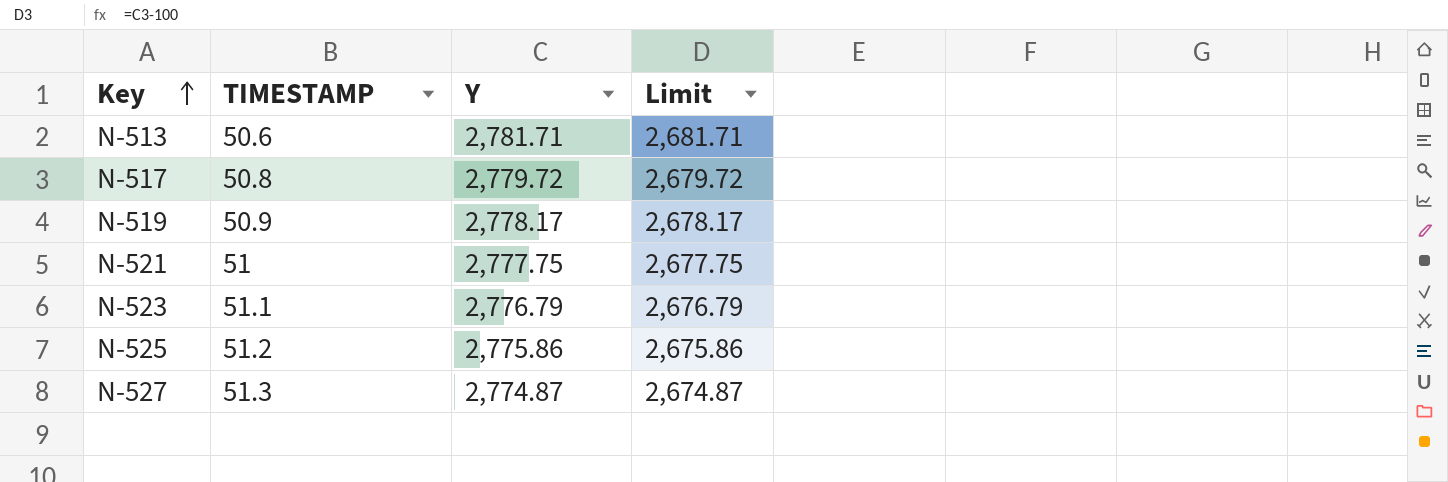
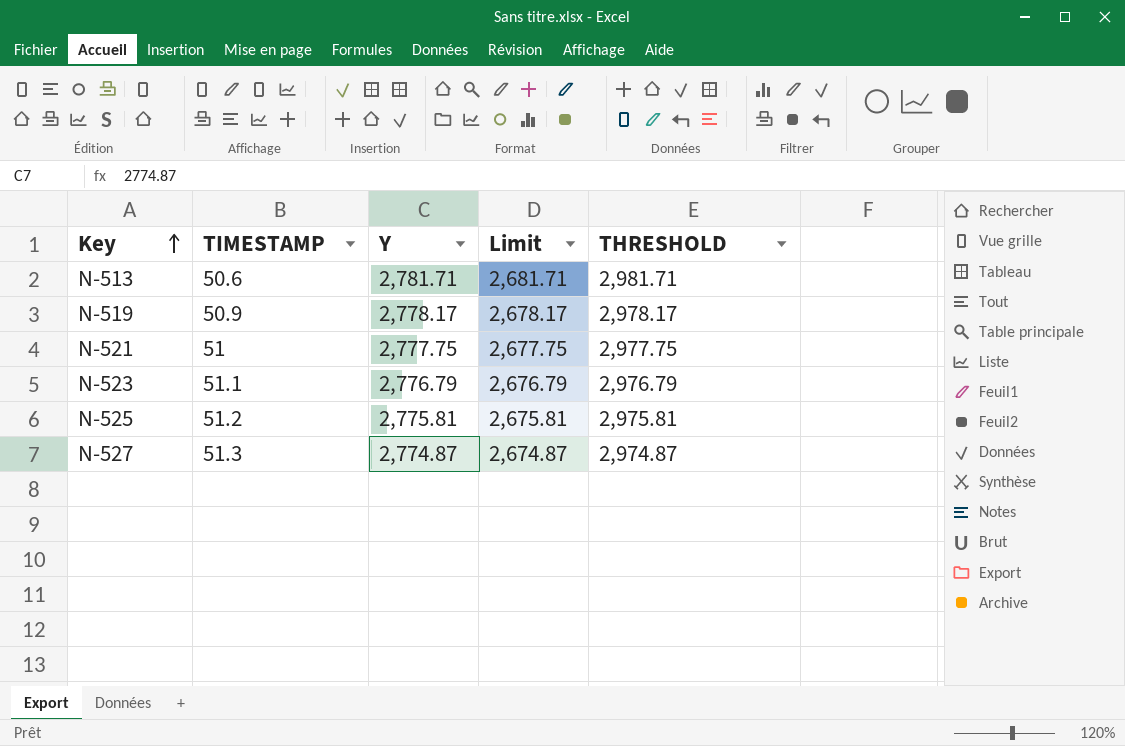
column THRESHOLD | formula: none -> [Y] + 200
row N-517: 50.8 | 2,779.72 | 2,679.72 -> none
N-525 | Y: 2,775.86 -> 2,775.81
N-525 | Limit: 2,675.86 -> 2,675.81

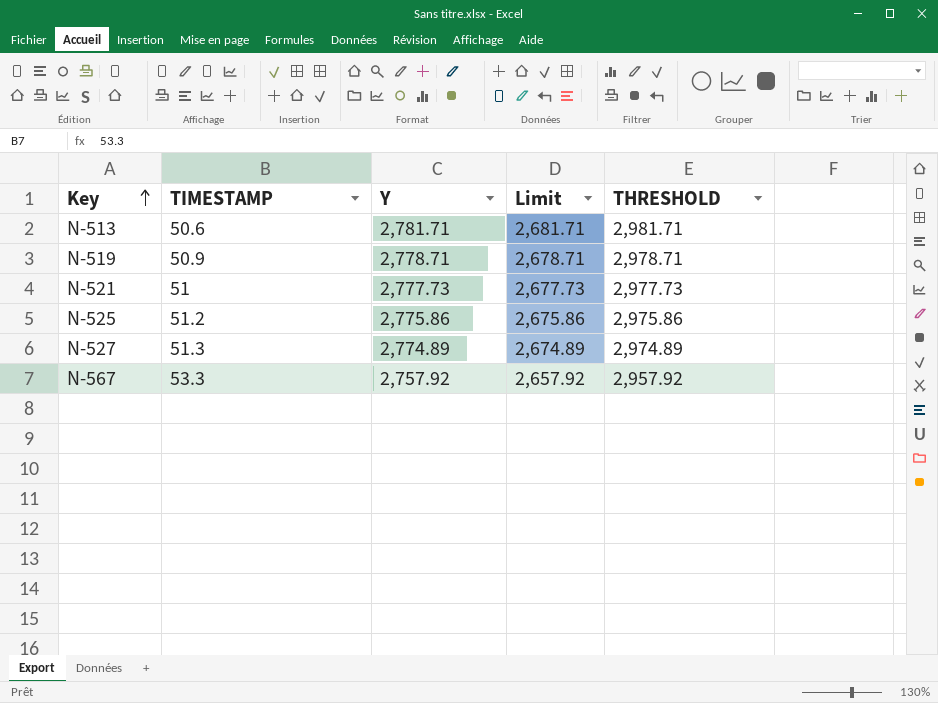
row N-523: 51.1 | 2,776.79 | 2,676.79 | 2,976.79 -> none
N-519 | Y: 2,778.17 -> 2,778.71
N-519 | Limit: 2,678.17 -> 2,678.71
N-519 | THRESHOLD: 2,978.17 -> 2,978.71
N-521 | Y: 2,777.75 -> 2,777.73
N-521 | Limit: 2,677.75 -> 2,677.73
N-521 | THRESHOLD: 2,977.75 -> 2,977.73
N-525 | Y: 2,775.81 -> 2,775.86
N-525 | Limit: 2,675.81 -> 2,675.86
N-525 | THRESHOLD: 2,975.81 -> 2,975.86
N-527 | Y: 2,774.87 -> 2,774.89
N-527 | Limit: 2,674.87 -> 2,674.89
N-527 | THRESHOLD: 2,974.87 -> 2,974.89
row N-567: none -> 53.3 | 2,757.92 | 2,657.92 | 2,957.92

